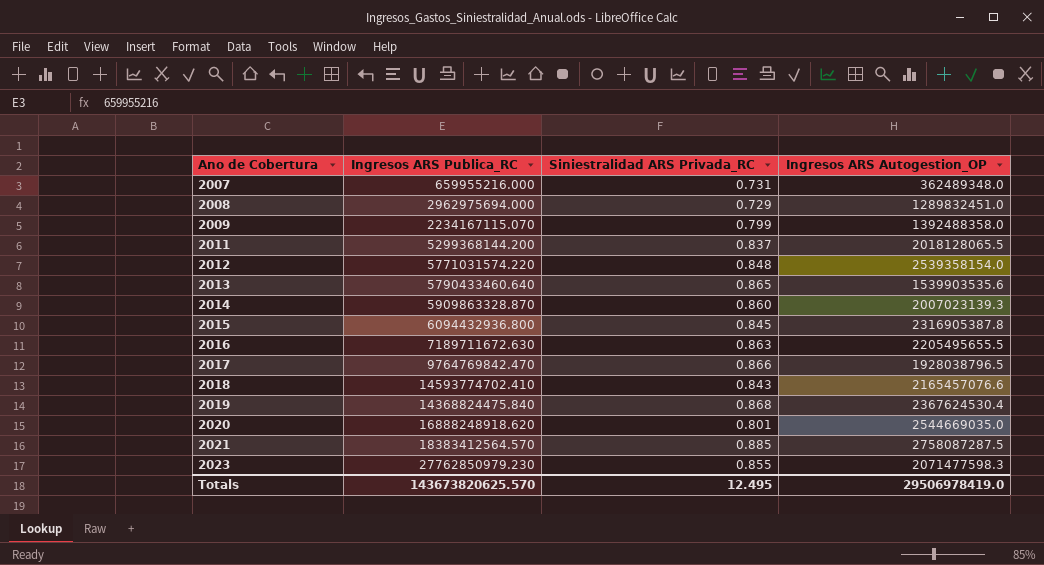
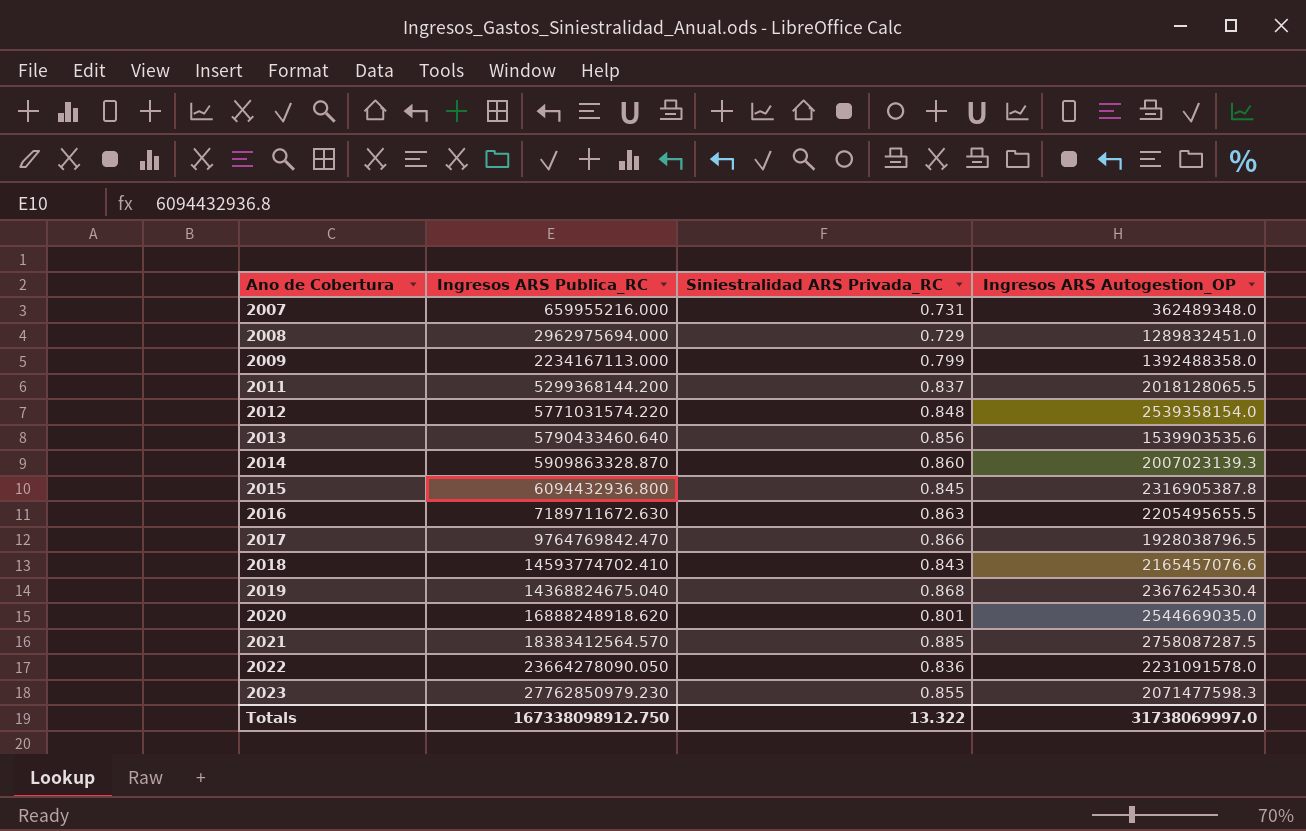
2009 | Ingresos ARS Publica_RC: 2234167115.070 -> 2234167113.000
2013 | Siniestralidad ARS Privada_RC: 0.865 -> 0.856
2019 | Ingresos ARS Publica_RC: 14368824475.840 -> 14368824675.040
row 2022: none -> 23664278090.050 | 0.836 | 2231091578.0
Totals | Ingresos ARS Publica_RC: 143673820625.570 -> 167338098912.750
Totals | Siniestralidad ARS Privada_RC: 12.495 -> 13.322
Totals | Ingresos ARS Autogestion_OP: 29506978419.0 -> 31738069997.0

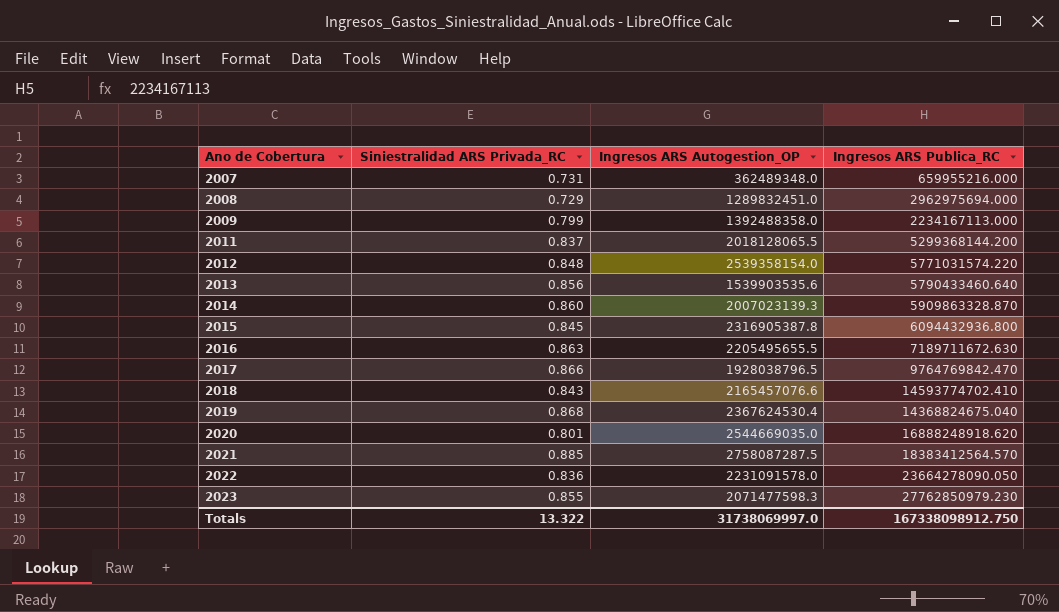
column Ingresos ARS Publica_RC | position: 2 -> 4

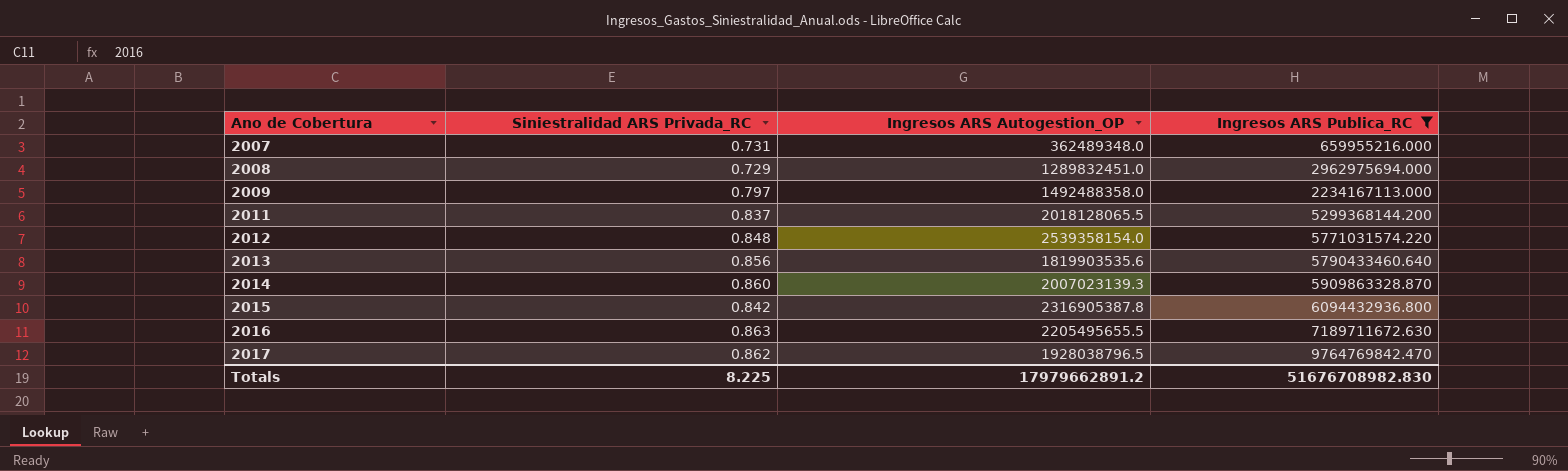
filter: none -> Ingresos ARS Publica_RC <= 9764769842.470
2009 | Siniestralidad ARS Privada_RC: 0.799 -> 0.797
2009 | Ingresos ARS Autogestion_OP: 1392488358.0 -> 1492488358.0
2013 | Ingresos ARS Autogestion_OP: 1539903535.6 -> 1819903535.6
2015 | Siniestralidad ARS Privada_RC: 0.845 -> 0.842
2017 | Siniestralidad ARS Privada_RC: 0.866 -> 0.862
Totals | Siniestralidad ARS Privada_RC: 13.322 -> 8.225
Totals | Ingresos ARS Autogestion_OP: 31738069997.0 -> 17979662891.2
Totals | Ingresos ARS Publica_RC: 167338098912.750 -> 51676708982.830

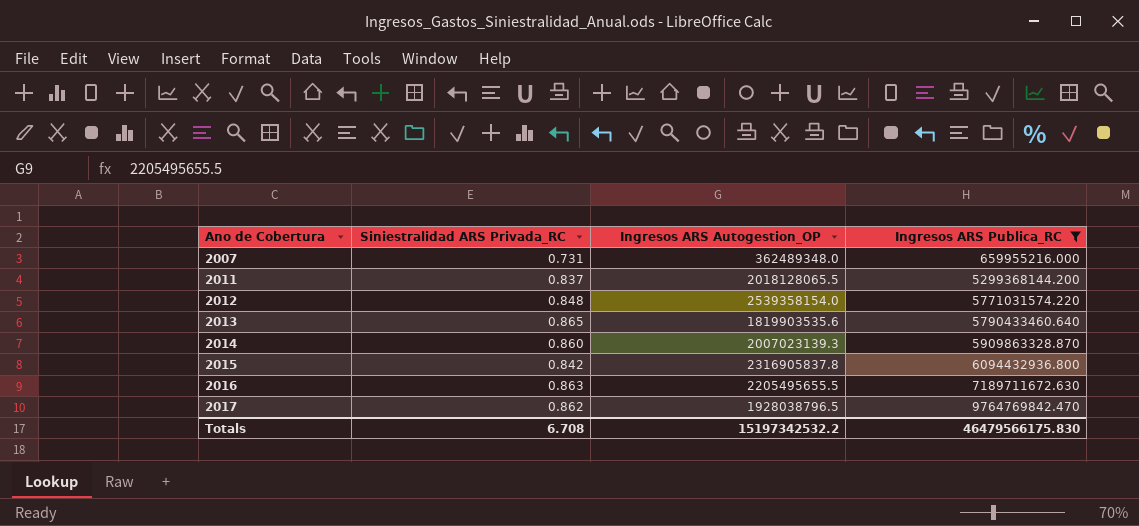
row 2008: 0.729 | 1289832451.0 | 2962975694.000 -> none
row 2009: 0.797 | 1492488358.0 | 2234167113.000 -> none
2013 | Siniestralidad ARS Privada_RC: 0.856 -> 0.865
2015 | Ingresos ARS Autogestion_OP: 2316905387.8 -> 2316905837.8
Totals | Siniestralidad ARS Privada_RC: 8.225 -> 6.708
Totals | Ingresos ARS Autogestion_OP: 17979662891.2 -> 15197342532.2
Totals | Ingresos ARS Publica_RC: 51676708982.830 -> 46479566175.830

